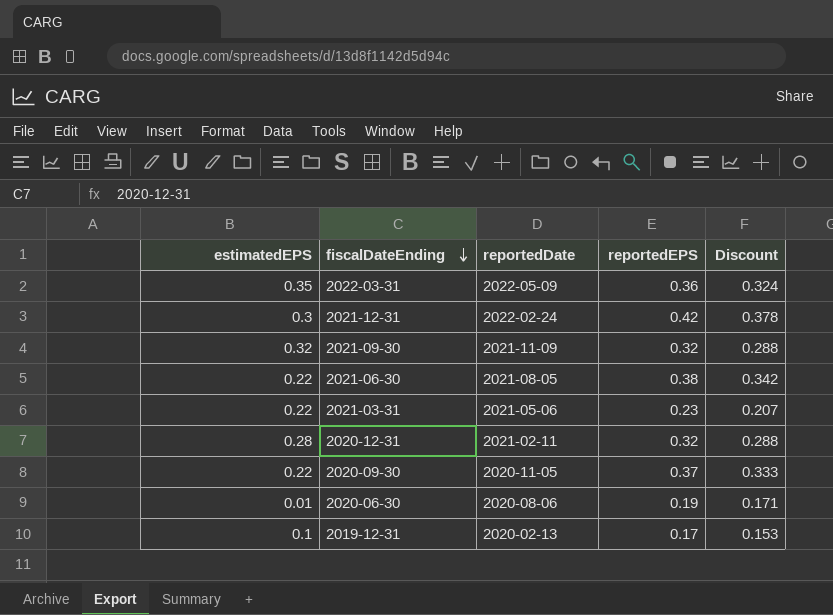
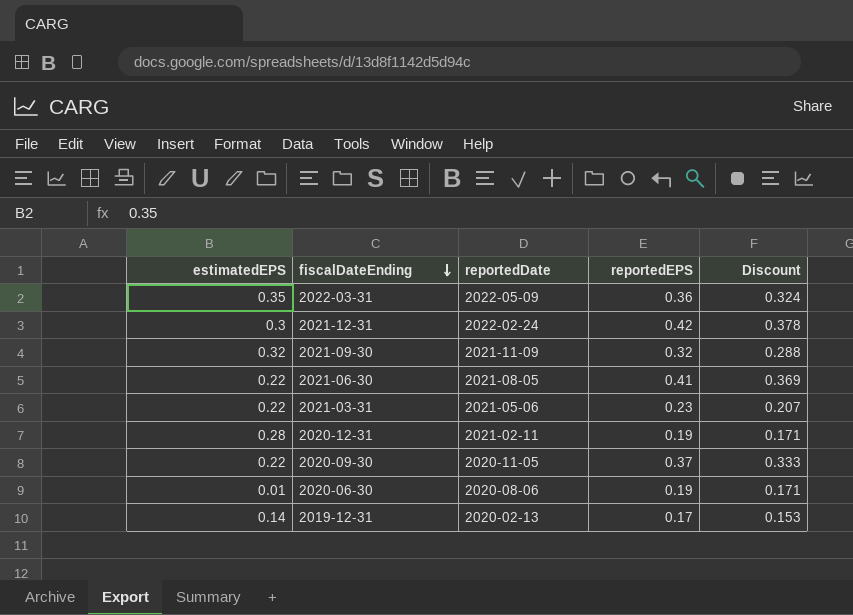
2021-06-30 | reportedEPS: 0.38 -> 0.41
2021-06-30 | Discount: 0.342 -> 0.369
2020-12-31 | reportedEPS: 0.32 -> 0.19
2020-12-31 | Discount: 0.288 -> 0.171
2019-12-31 | estimatedEPS: 0.1 -> 0.14

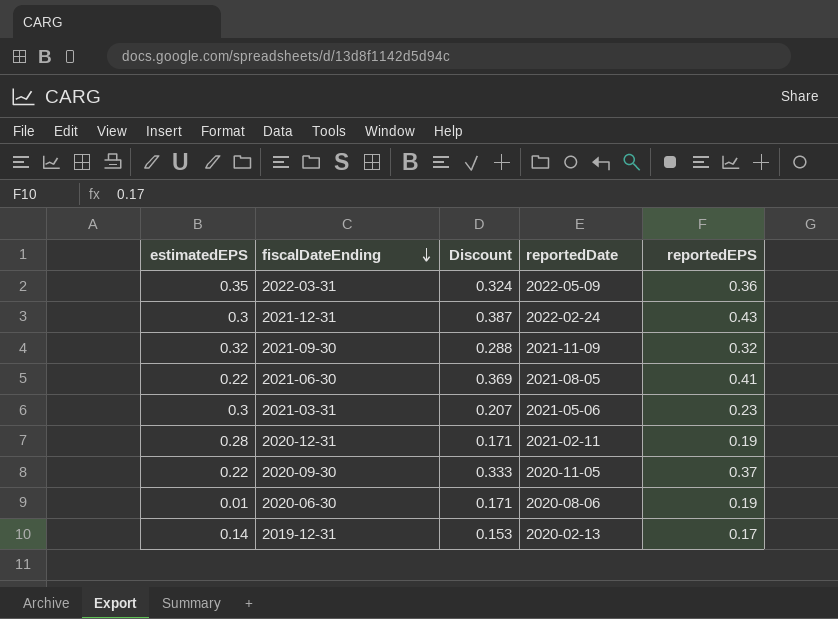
column Discount | position: 5 -> 3
2021-12-31 | Discount: 0.378 -> 0.387
2021-12-31 | reportedEPS: 0.42 -> 0.43
2021-03-31 | estimatedEPS: 0.22 -> 0.3

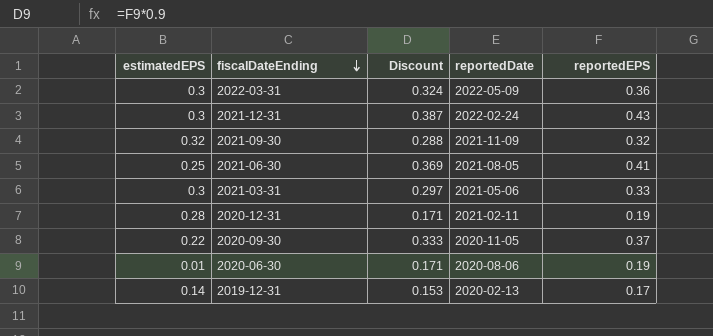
2022-03-31 | estimatedEPS: 0.35 -> 0.3
2021-06-30 | estimatedEPS: 0.22 -> 0.25
2021-03-31 | Discount: 0.207 -> 0.297
2021-03-31 | reportedEPS: 0.23 -> 0.33

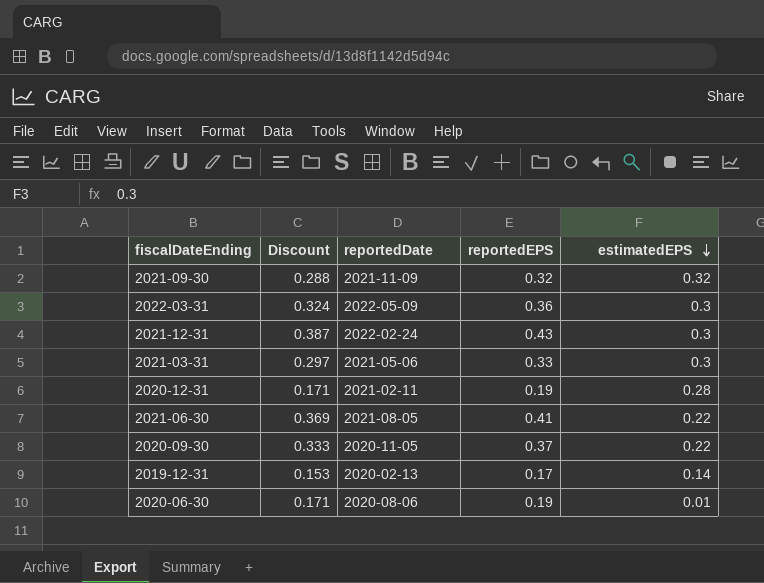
row order: fiscalDateEnding descending -> estimatedEPS descending
column estimatedEPS | position: 1 -> 5
2021-06-30 | estimatedEPS: 0.25 -> 0.22

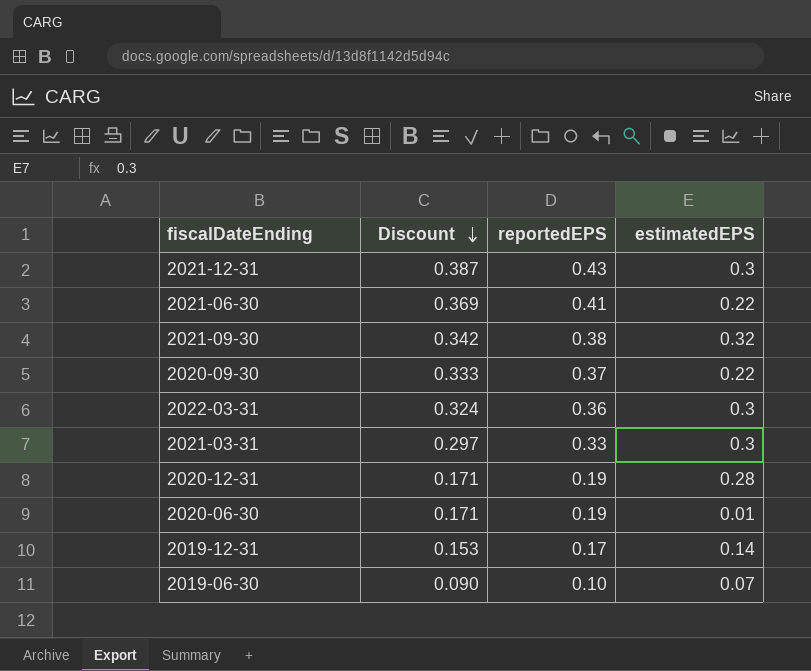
row order: estimatedEPS descending -> Discount descending
column reportedDate | position: 3 -> none
2021-09-30 | Discount: 0.288 -> 0.342
2021-09-30 | reportedEPS: 0.32 -> 0.38
row 2019-06-30: none -> 0.090 | 0.10 | 0.07

